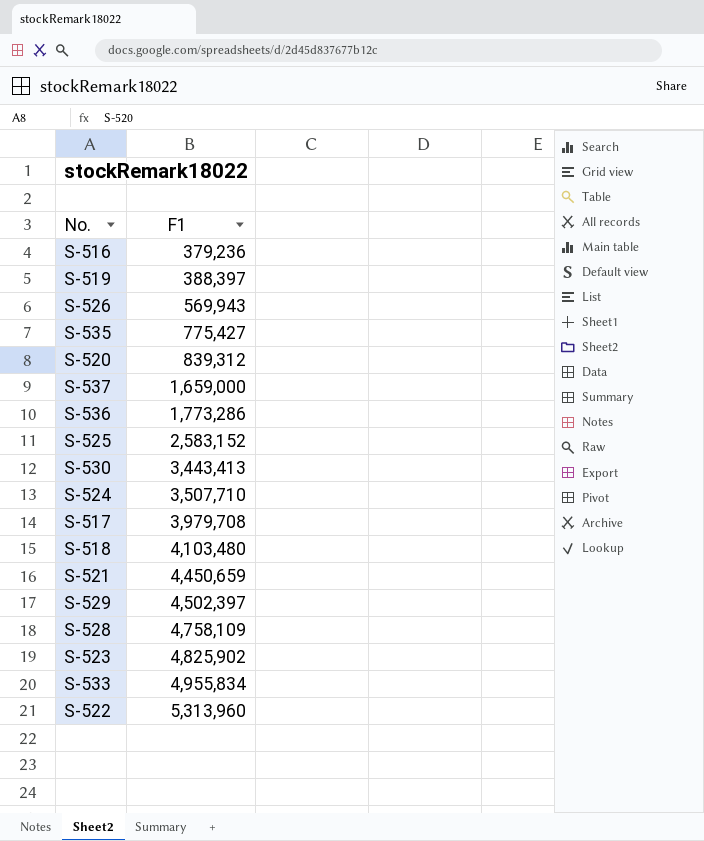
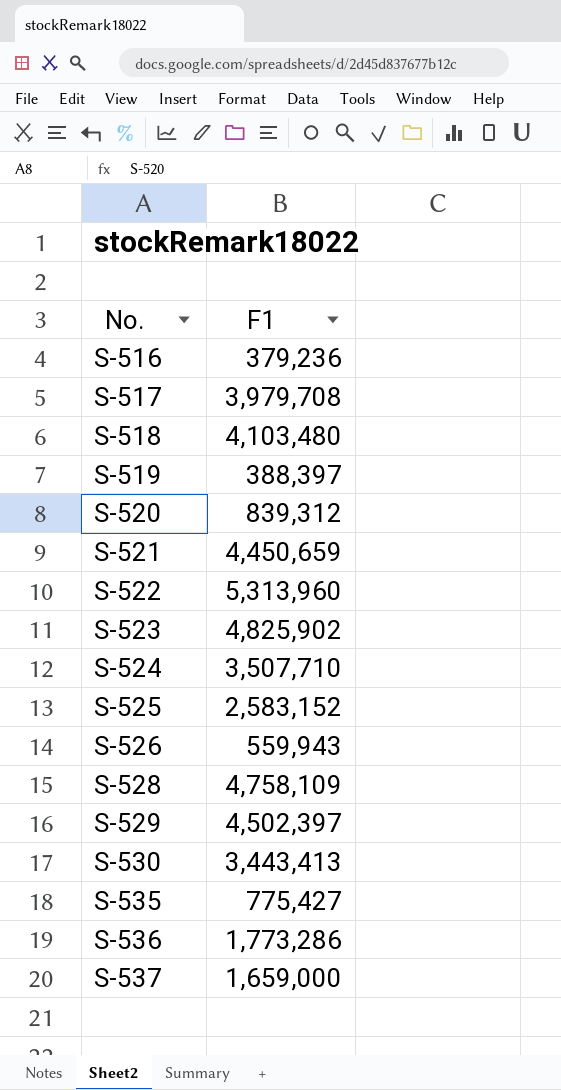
row order: F1 ascending -> No. ascending
row S-533: 4,955,834 -> none
S-526 | F1: 569,943 -> 559,943

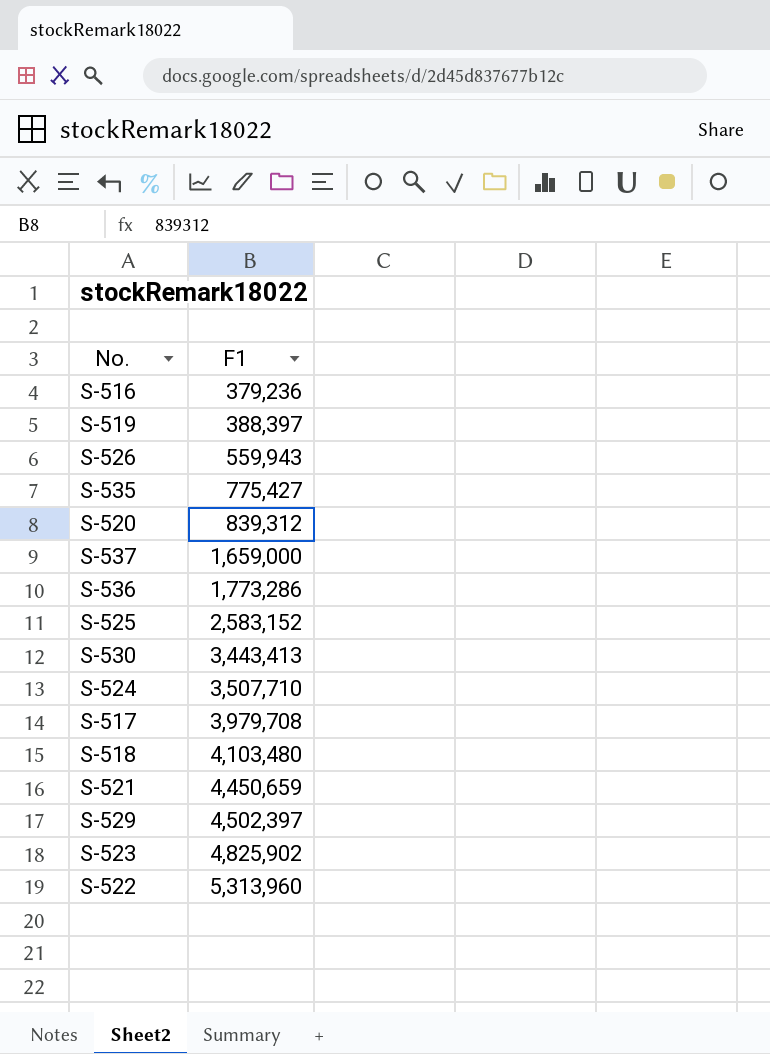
row order: No. ascending -> F1 ascending
row S-528: 4,758,109 -> none

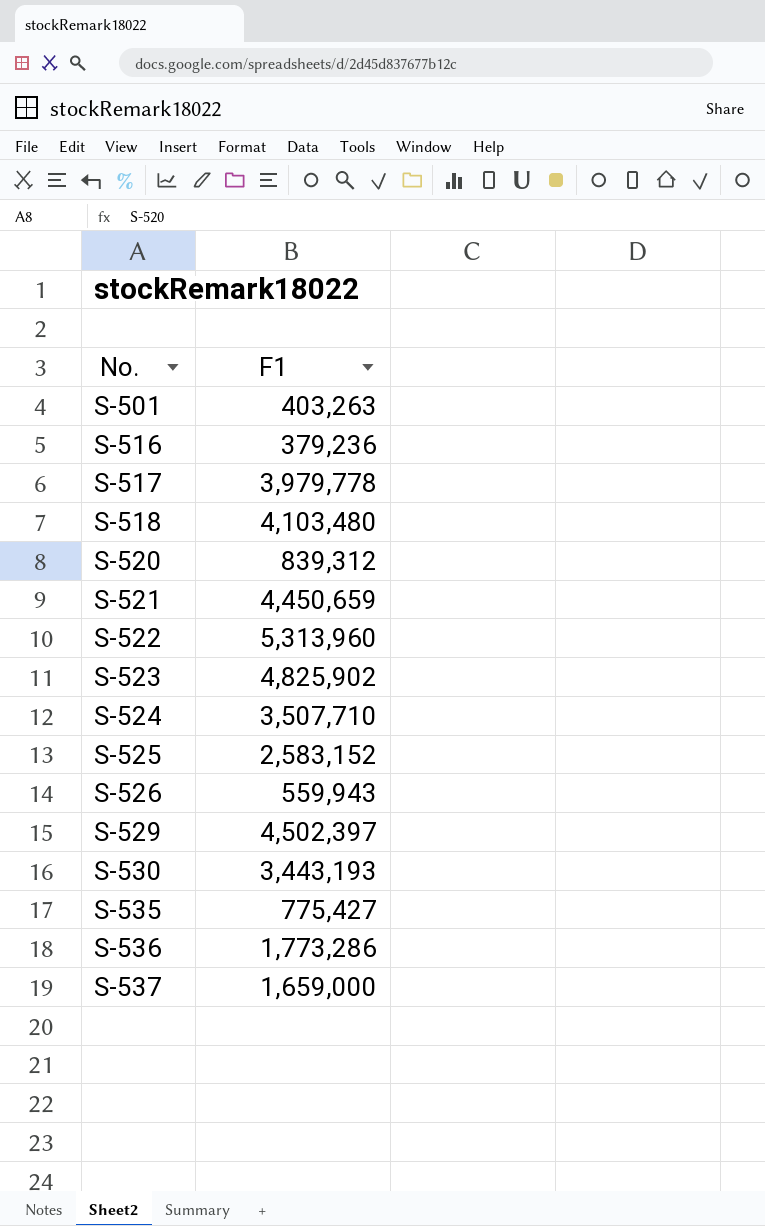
row order: F1 ascending -> No. ascending
row S-519: 388,397 -> none
row S-501: none -> 403,263
S-517 | F1: 3,979,708 -> 3,979,778
S-530 | F1: 3,443,413 -> 3,443,193

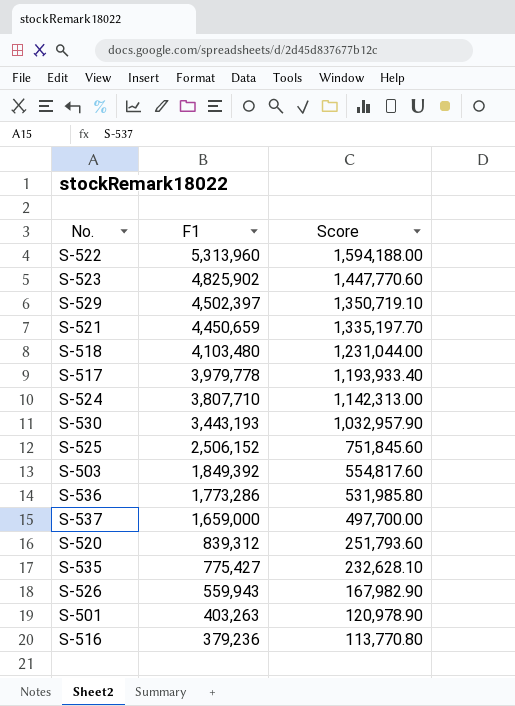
row order: No. ascending -> F1 descending
column Score | formula: none -> [F1] * 0.3
S-524 | F1: 3,507,710 -> 3,807,710
S-525 | F1: 2,583,152 -> 2,506,152
row S-503: none -> 1,849,392 | 554,817.60

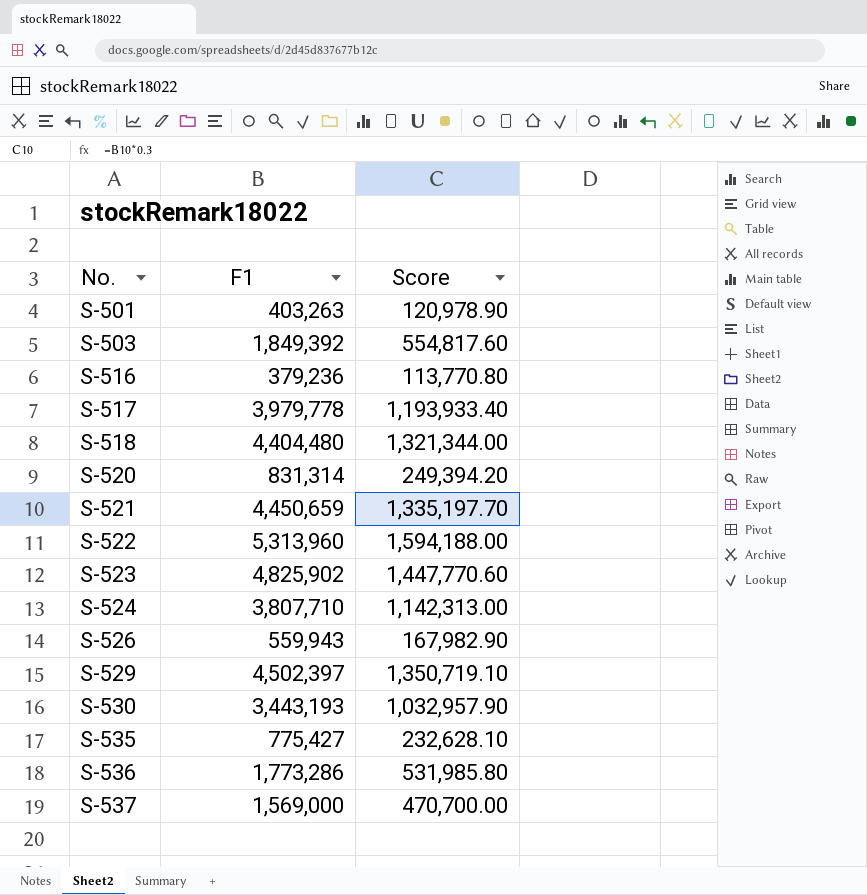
row order: F1 descending -> No. ascending
row S-525: 2,506,152 | 751,845.60 -> none
S-518 | F1: 4,103,480 -> 4,404,480
S-518 | Score: 1,231,044.00 -> 1,321,344.00
S-520 | F1: 839,312 -> 831,314
S-520 | Score: 251,793.60 -> 249,394.20
S-537 | F1: 1,659,000 -> 1,569,000
S-537 | Score: 497,700.00 -> 470,700.00

